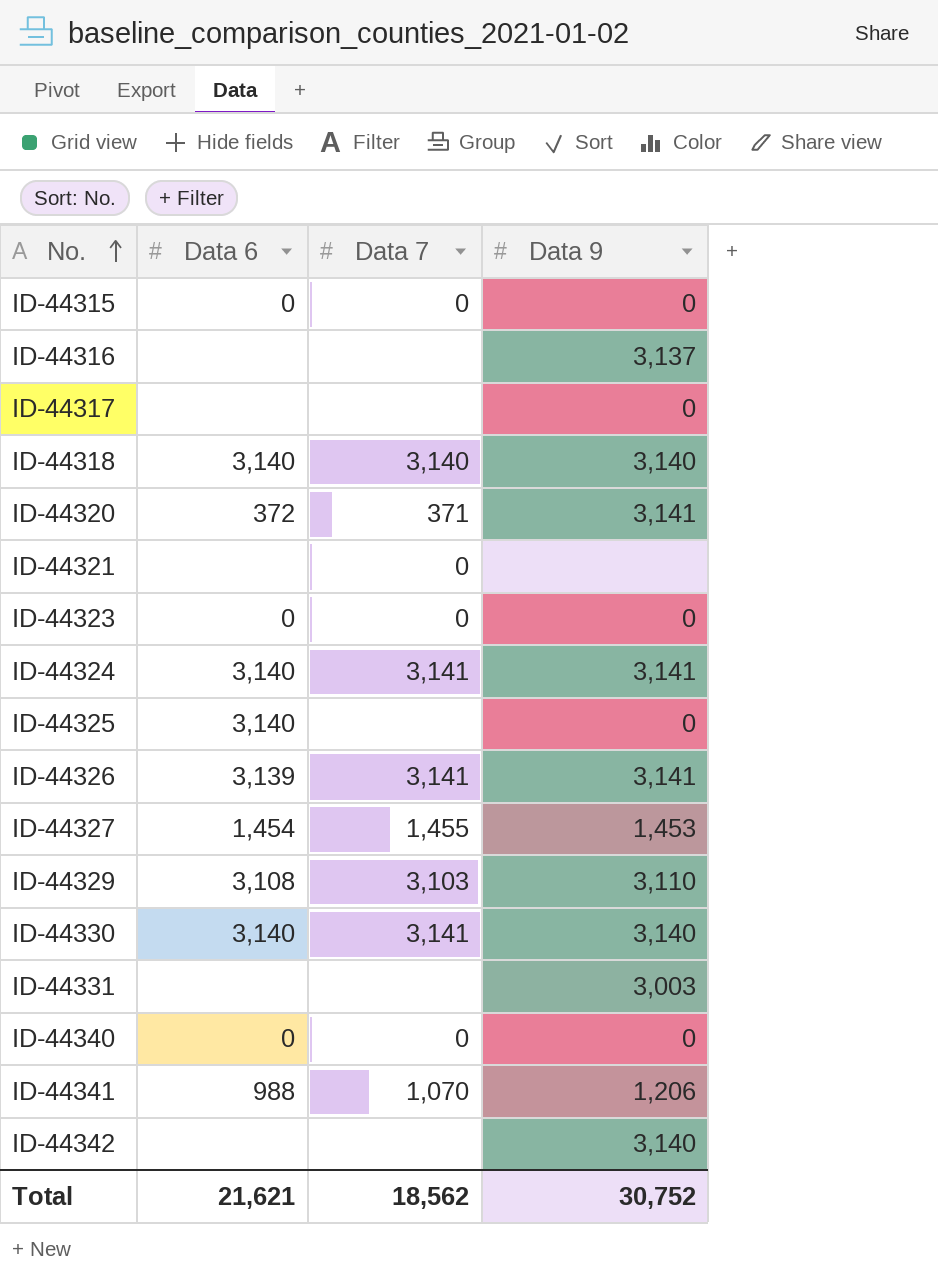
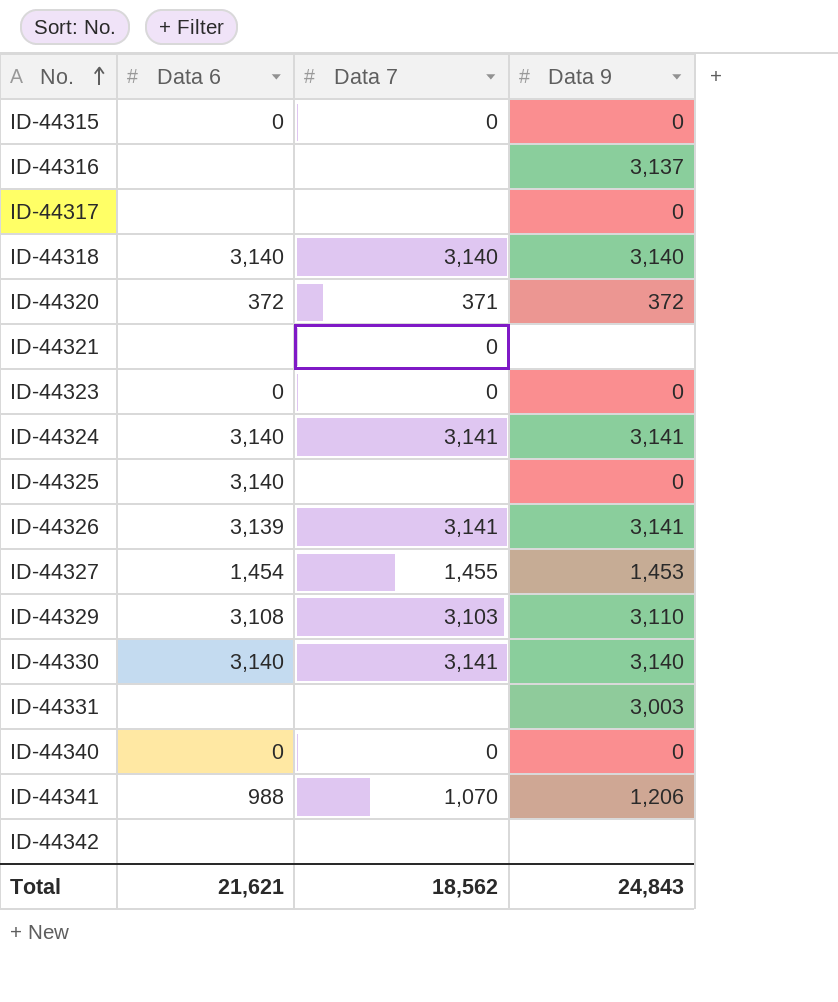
ID-44320 | Data 9: 3,141 -> 372
ID-44342 | Data 9: 3,140 -> none
Total | Data 9: 30,752 -> 24,843

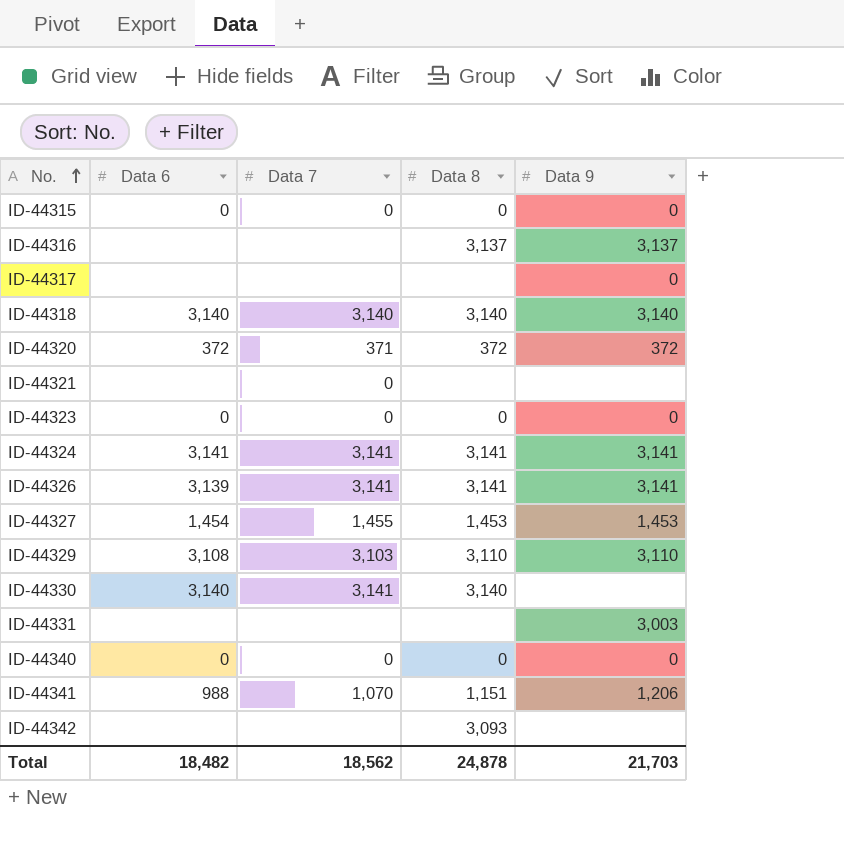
column Data 8 | position: none -> 4
row ID-44325: 3,140 | none | 0 -> none
ID-44324 | Data 6: 3,140 -> 3,141
ID-44330 | Data 9: 3,140 -> none
Total | Data 6: 21,621 -> 18,482
Total | Data 9: 24,843 -> 21,703

